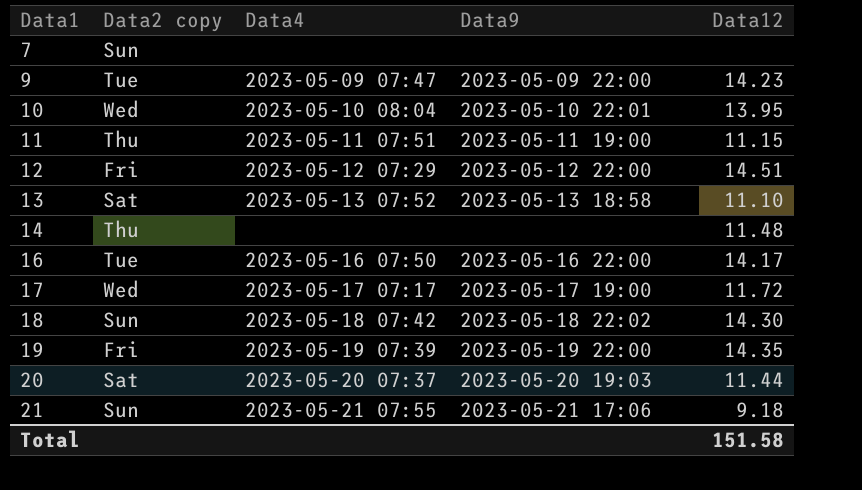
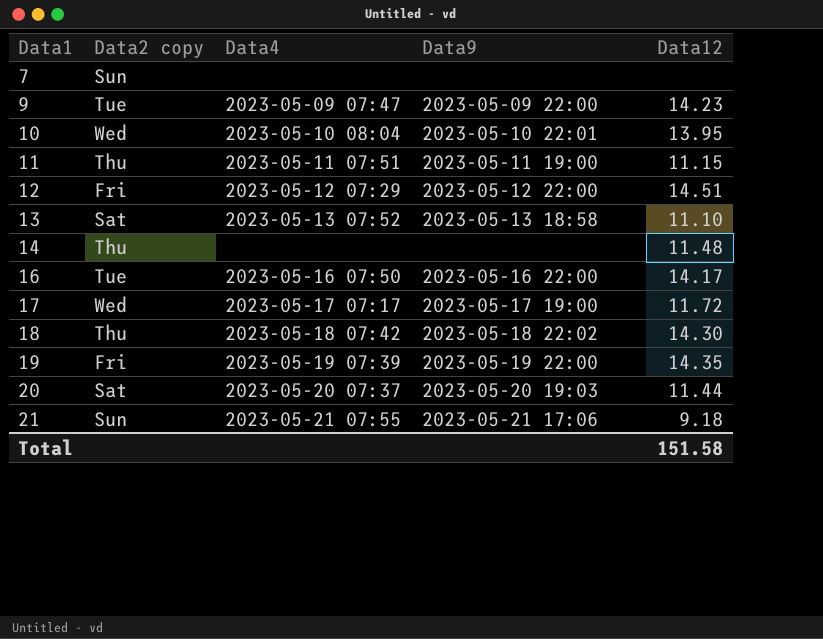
18 | Data2 copy: Sun -> Thu

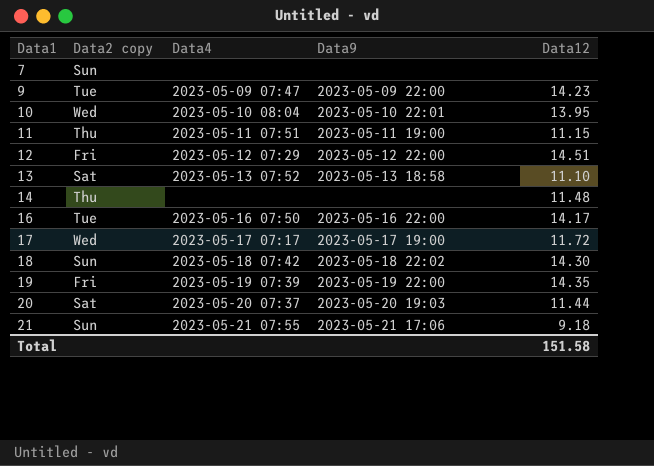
18 | Data2 copy: Thu -> Sun

